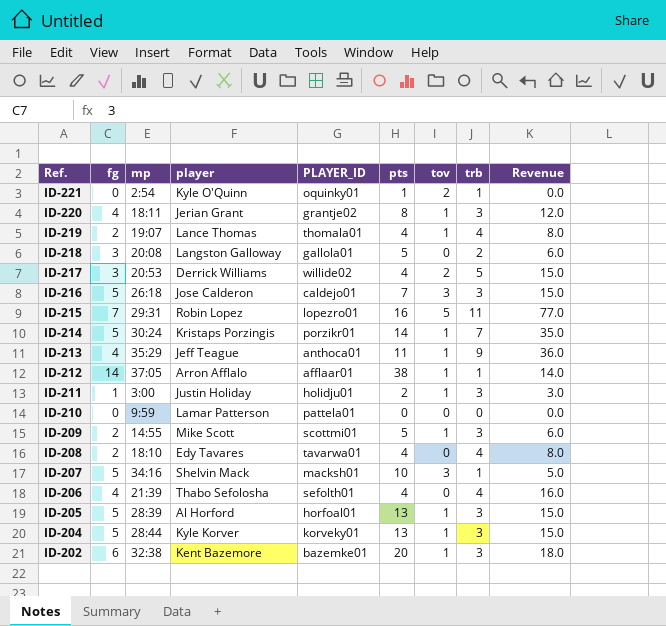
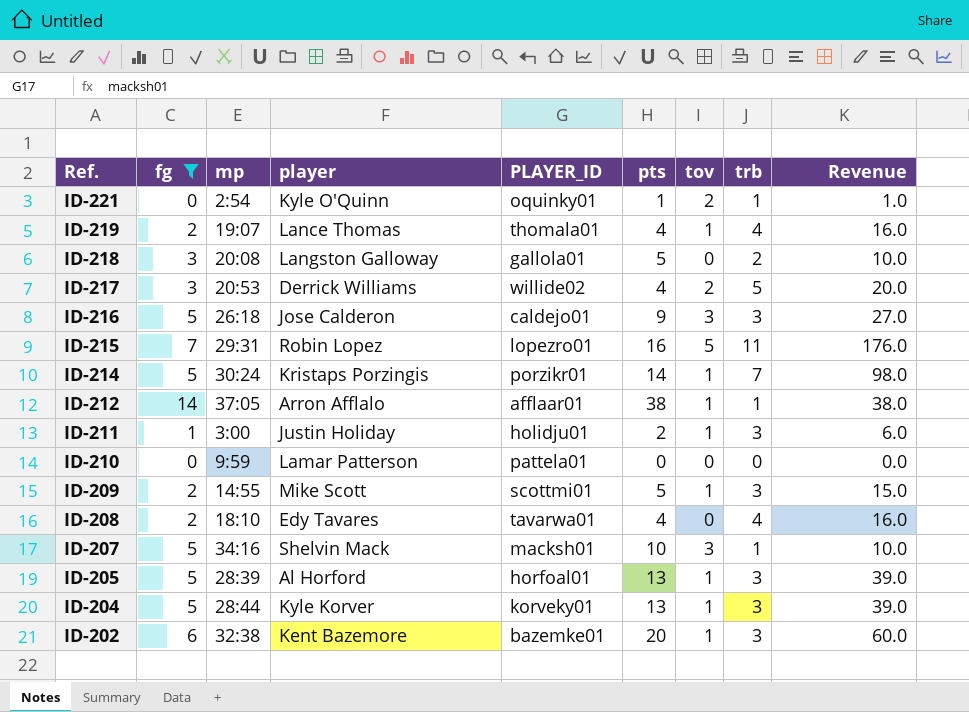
filter: none -> fg != 4
column Revenue | formula: [fg] * [trb] -> [pts] * [trb]
ID-216 | pts: 7 -> 9

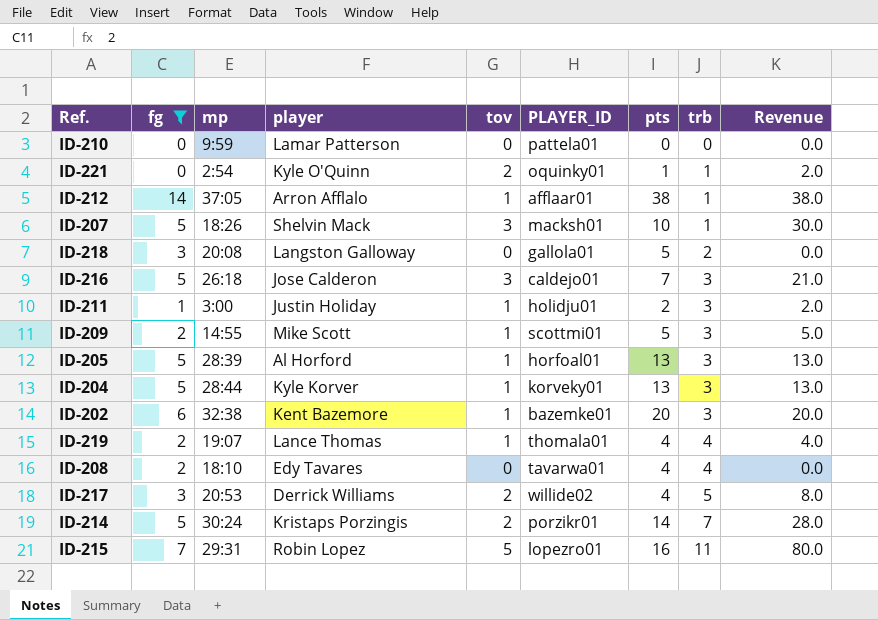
row order: Ref. descending -> trb ascending
column tov | position: 7 -> 5
column Revenue | formula: [pts] * [trb] -> [tov] * [pts]
ID-207 | mp: 34:16 -> 18:26
ID-216 | pts: 9 -> 7
ID-214 | tov: 1 -> 2

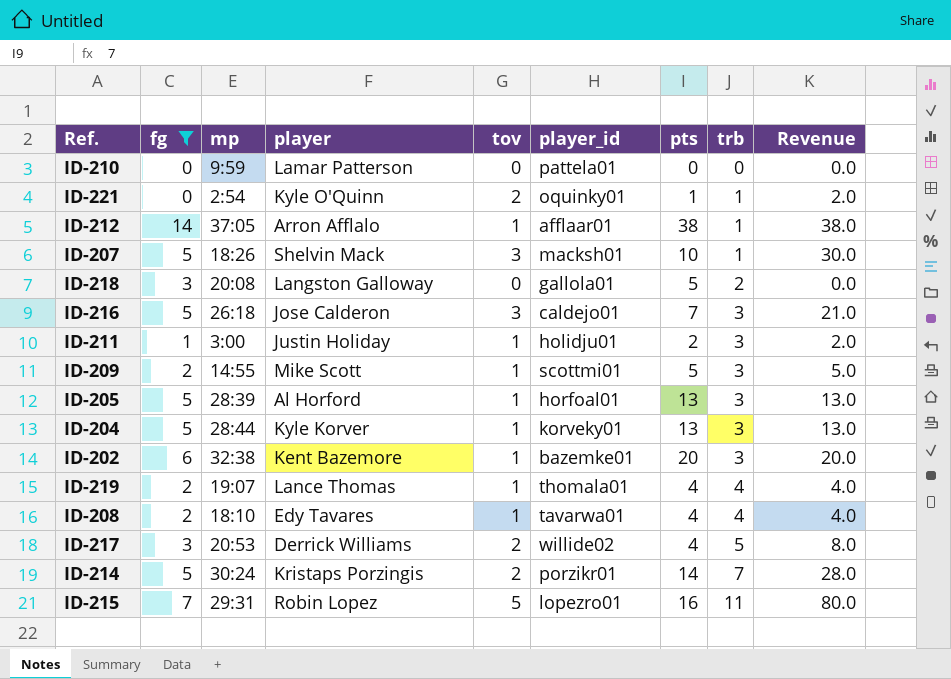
column name: PLAYER_ID -> player_id
ID-208 | tov: 0 -> 1
ID-208 | Revenue: 0.0 -> 4.0

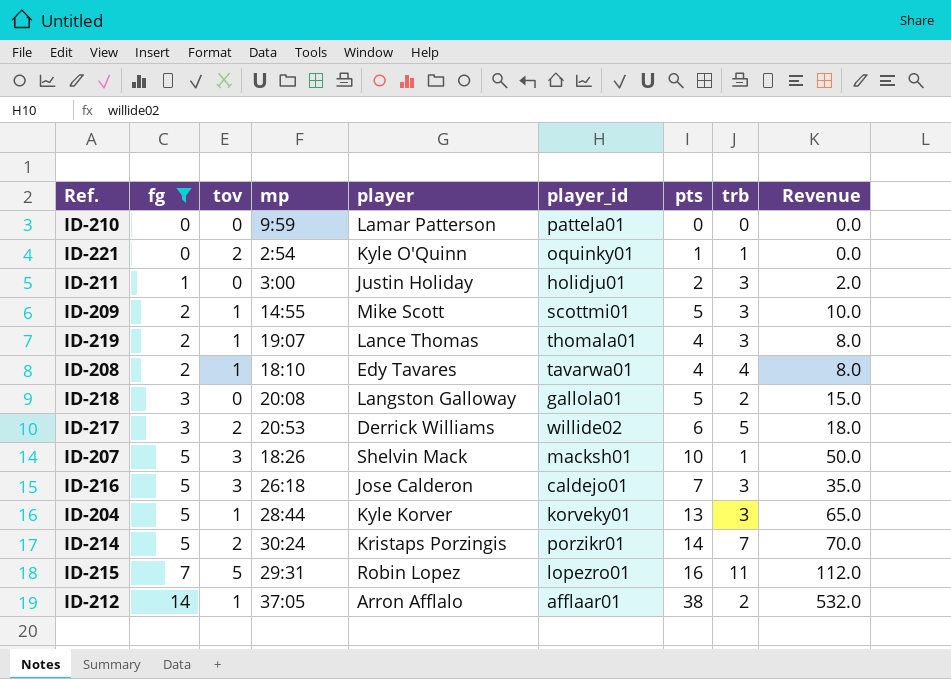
row order: trb ascending -> fg ascending
column tov | position: 5 -> 3
column Revenue | formula: [tov] * [pts] -> [fg] * [pts]
row ID-205: 5 | 28:39 | Al Horford | 1 | horfoal01 | 13 | 3 | 13.0 -> none
row ID-202: 6 | 32:38 | Kent Bazemore | 1 | bazemke01 | 20 | 3 | 20.0 -> none
ID-211 | tov: 1 -> 0
ID-219 | trb: 4 -> 3
ID-217 | pts: 4 -> 6
ID-212 | trb: 1 -> 2

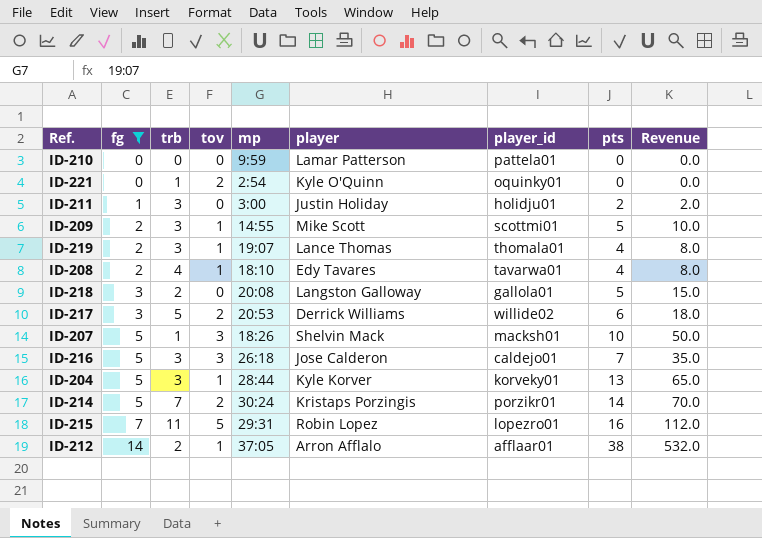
column trb | position: 8 -> 3
ID-221 | pts: 1 -> 0

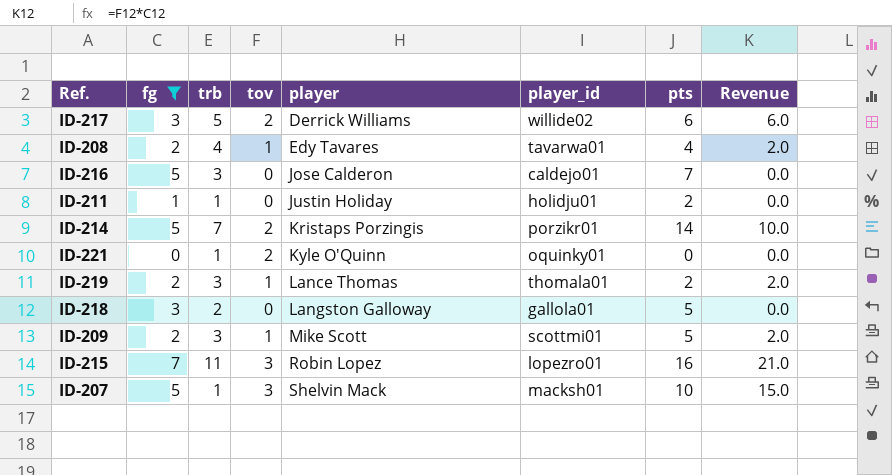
row order: fg ascending -> player ascending
column mp | position: 5 -> none
column Revenue | formula: [fg] * [pts] -> [fg] * [tov]
row ID-210: 0 | 0 | 0 | 9:59 | Lamar Patterson | pattela01 | 0 | 0.0 -> none
row ID-204: 5 | 3 | 1 | 28:44 | Kyle Korver | korveky01 | 13 | 65.0 -> none
row ID-212: 14 | 2 | 1 | 37:05 | Arron Afflalo | afflaar01 | 38 | 532.0 -> none
ID-216 | tov: 3 -> 0
ID-211 | trb: 3 -> 1
ID-219 | pts: 4 -> 2
ID-215 | tov: 5 -> 3

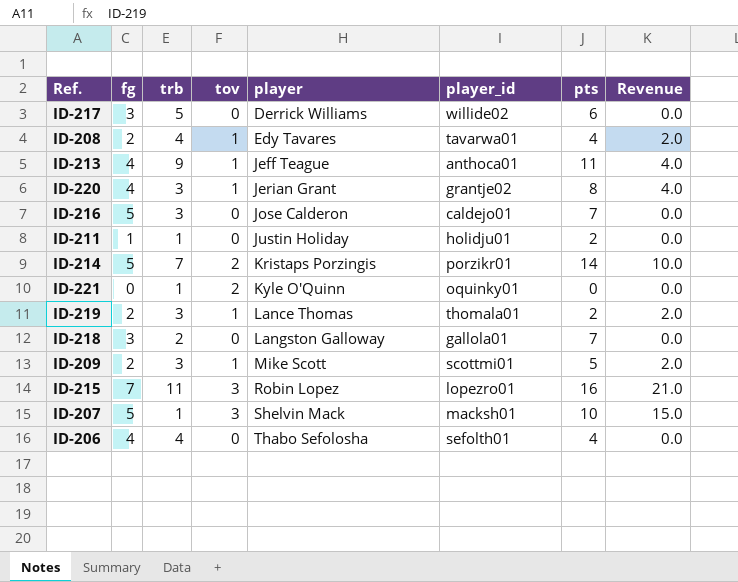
filter: fg != 4 -> none
ID-217 | tov: 2 -> 0
ID-217 | Revenue: 6.0 -> 0.0
ID-218 | pts: 5 -> 7

